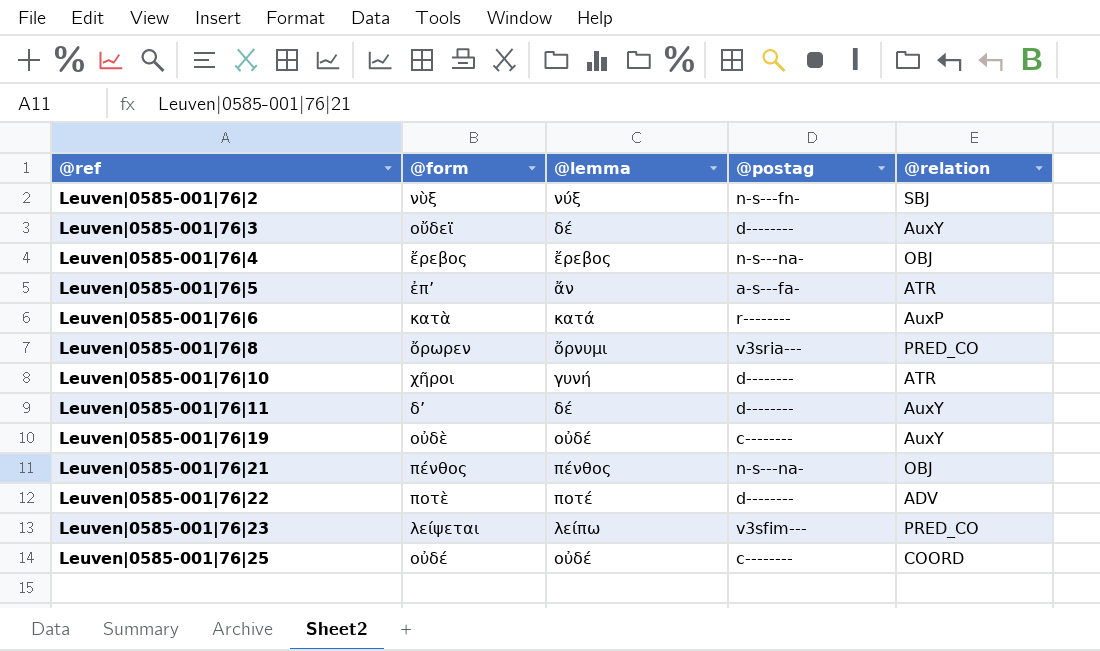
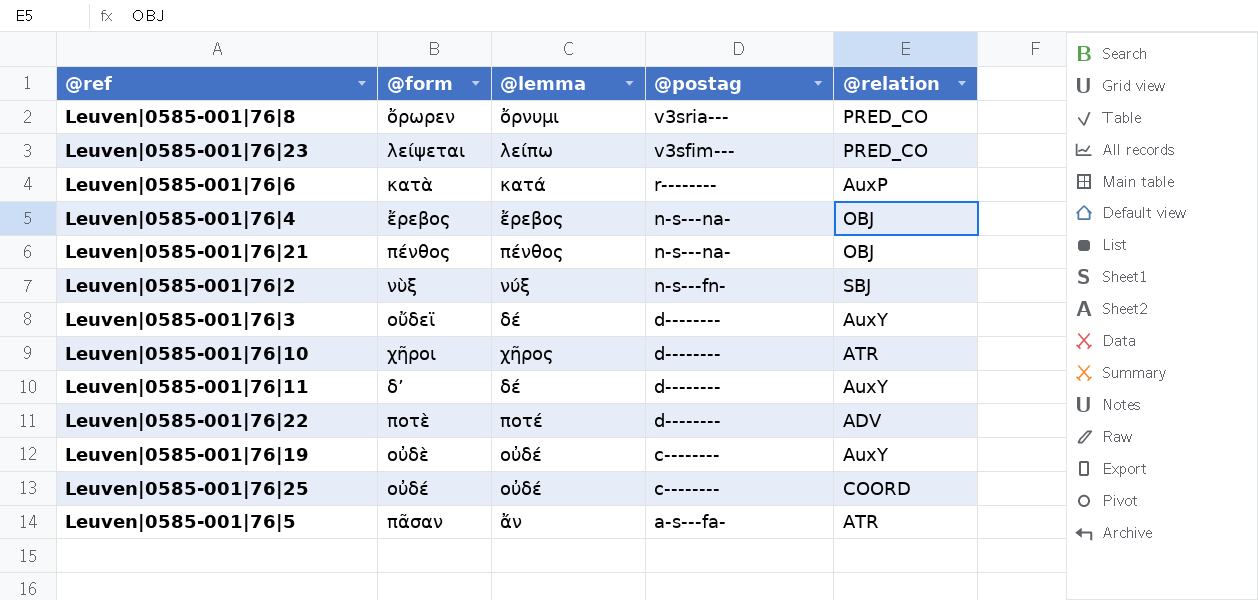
row order: @ref ascending -> @postag descending
Leuven|0585-001|76|10 | @lemma: γυνή -> χῆρος
Leuven|0585-001|76|5 | @form: ἐπ’ -> πᾶσαν

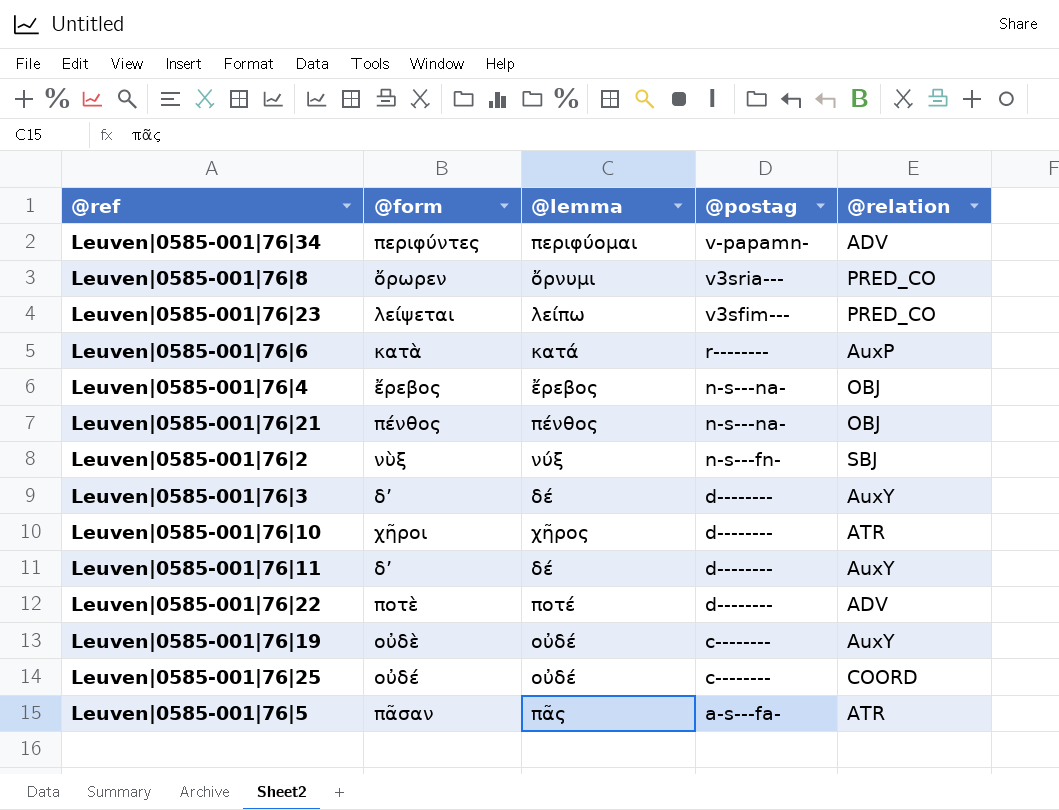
row Leuven|0585-001|76|34: none -> περιφύντες | περιφύομαι | v-papamn- | ADV
Leuven|0585-001|76|3 | @form: οὔδεϊ -> δ’
Leuven|0585-001|76|5 | @lemma: ἄν -> πᾶς

